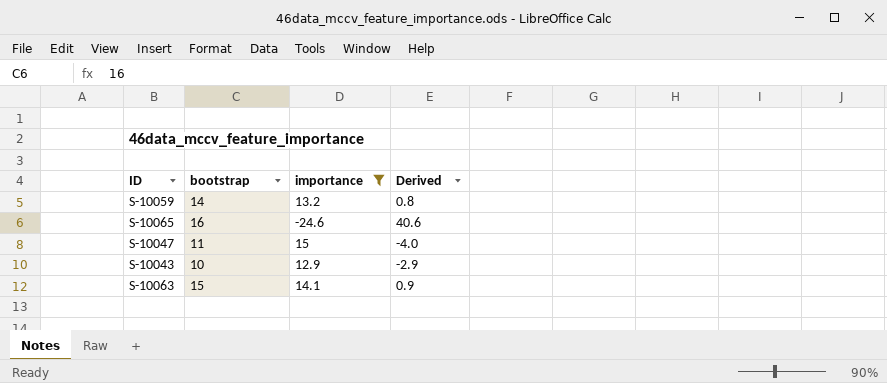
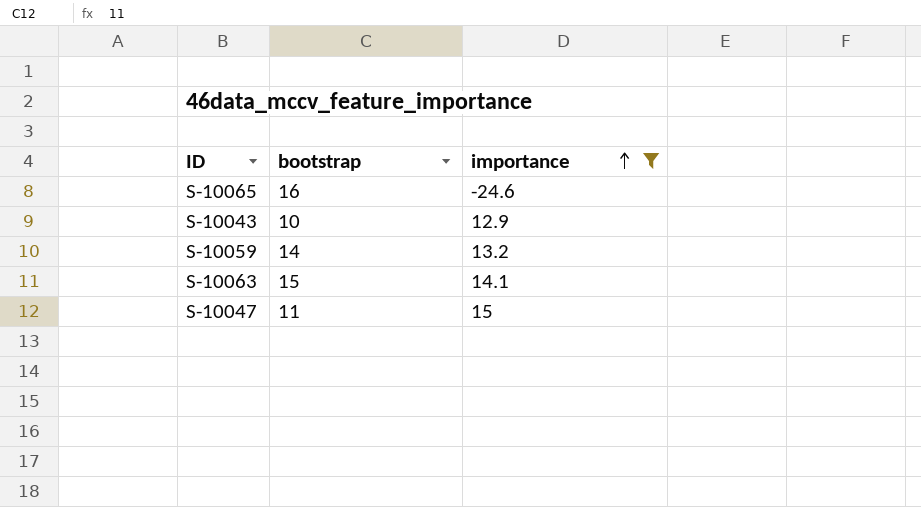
row order: none -> importance ascending
column Derived | formula: [bootstrap] - [importance] -> none

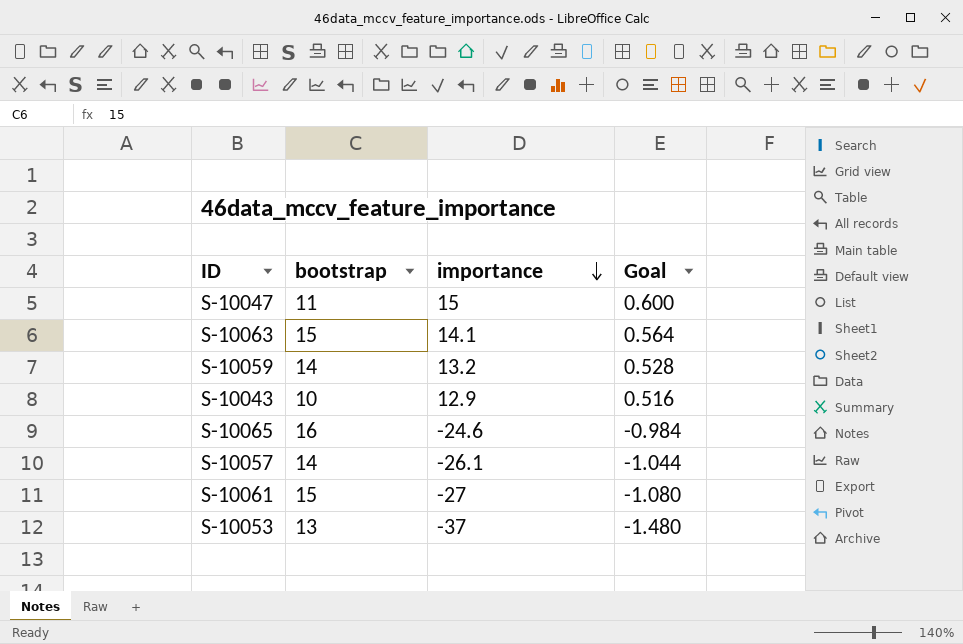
filter: importance >= -24.6 -> none
row order: importance ascending -> importance descending
column Goal | formula: none -> [importance] * 0.04

